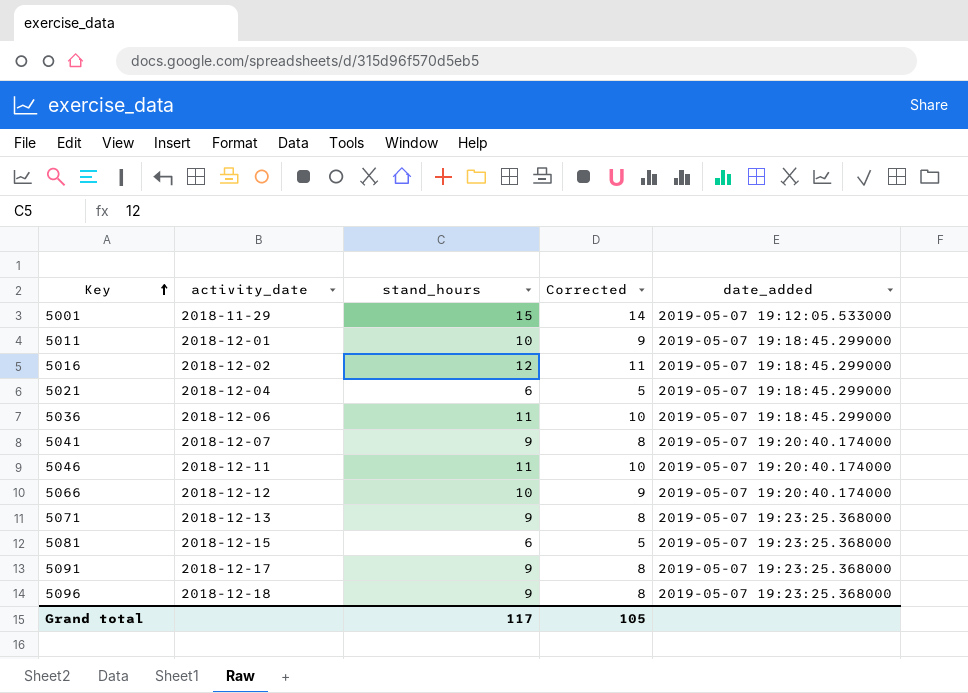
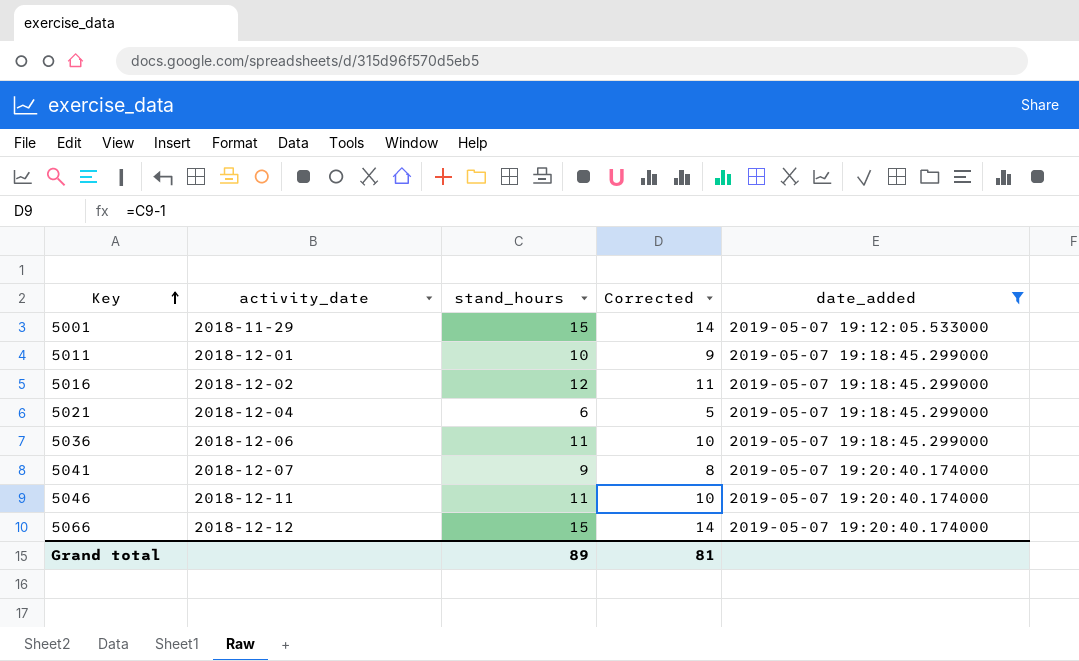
filter: none -> date_added != 2019-05-07 19:23:25.368000
5066 | stand_hours: 10 -> 15
5066 | Corrected: 9 -> 14
Grand total | stand_hours: 117 -> 89
Grand total | Corrected: 105 -> 81

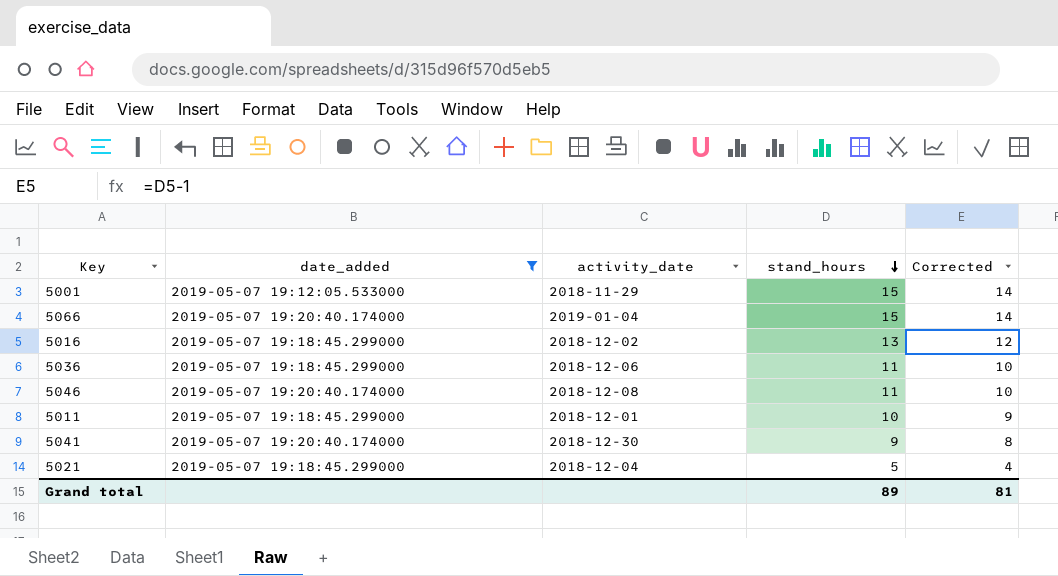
row order: Key ascending -> stand_hours descending
column date_added | position: 5 -> 2
5066 | activity_date: 2018-12-12 -> 2019-01-04
5016 | stand_hours: 12 -> 13
5016 | Corrected: 11 -> 12
5046 | activity_date: 2018-12-11 -> 2018-12-08
5041 | activity_date: 2018-12-07 -> 2018-12-30
5021 | stand_hours: 6 -> 5
5021 | Corrected: 5 -> 4

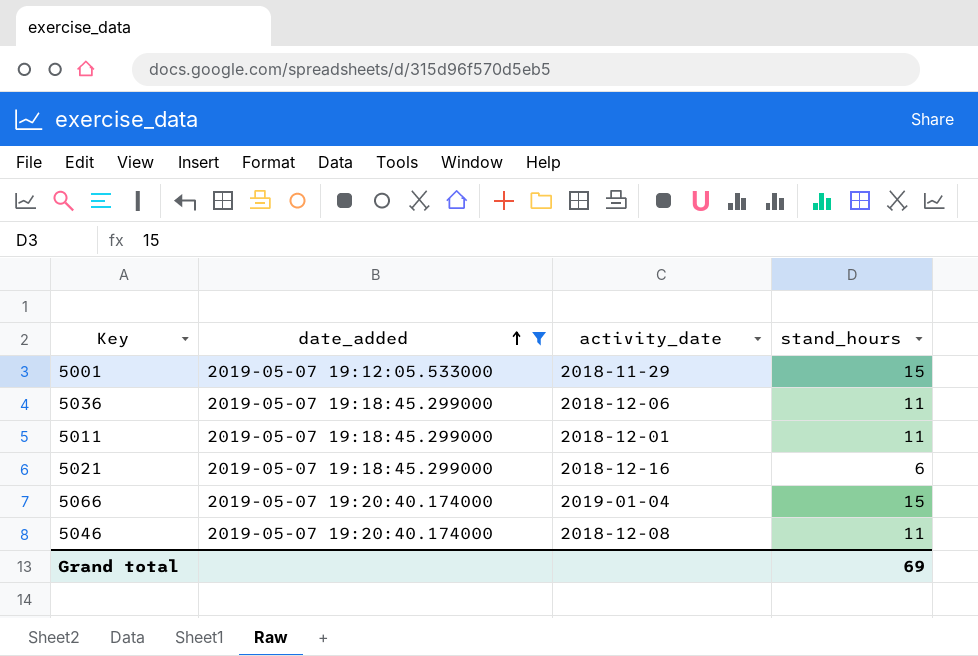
row order: stand_hours descending -> date_added ascending
column Corrected | formula: [stand_hours] - 1 -> none
row 5016: 2019-05-07 19:18:45.299000 | 2018-12-02 | 13 | 12 -> none
row 5041: 2019-05-07 19:20:40.174000 | 2018-12-30 | 9 | 8 -> none
5011 | stand_hours: 10 -> 11
5021 | activity_date: 2018-12-04 -> 2018-12-16
5021 | stand_hours: 5 -> 6
Grand total | stand_hours: 89 -> 69

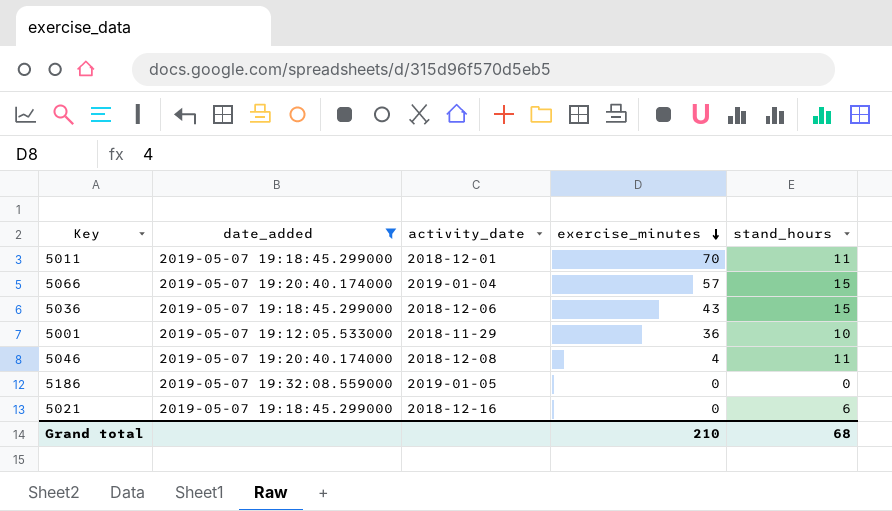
row order: date_added ascending -> exercise_minutes descending
column exercise_minutes | position: none -> 4
5036 | stand_hours: 11 -> 15
5001 | stand_hours: 15 -> 10
row 5186: none -> 2019-05-07 19:32:08.559000 | 2019-01-05 | 0 | 0
Grand total | stand_hours: 69 -> 68

